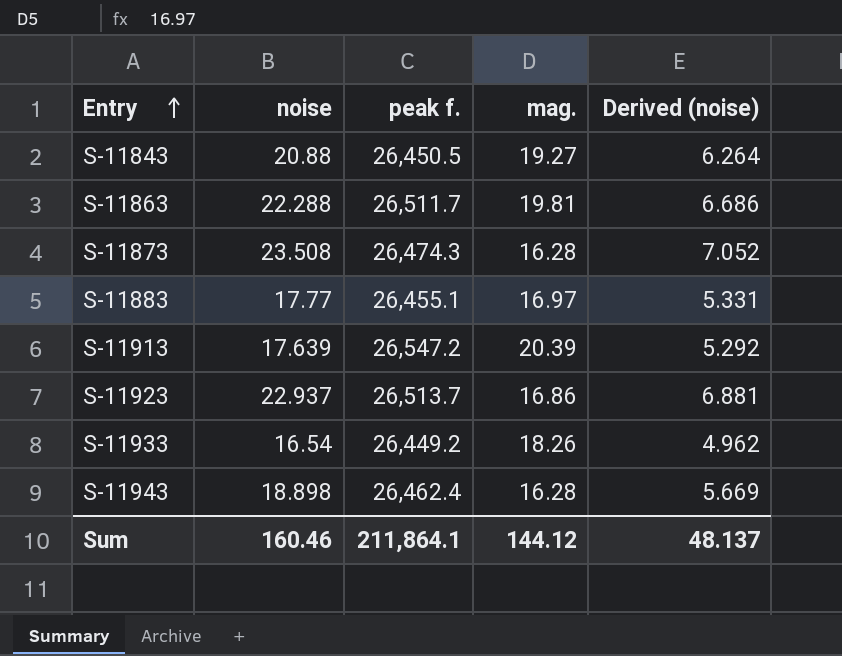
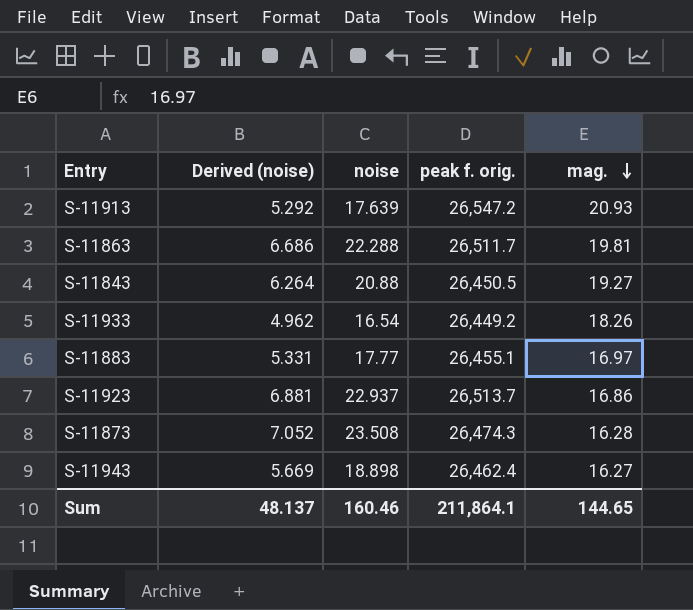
row order: Entry ascending -> mag. descending
column Derived (noise) | position: 5 -> 2
column name: peak f. -> peak f. orig.
S-11913 | mag.: 20.39 -> 20.93
S-11943 | mag.: 16.28 -> 16.27
Sum | mag.: 144.12 -> 144.65

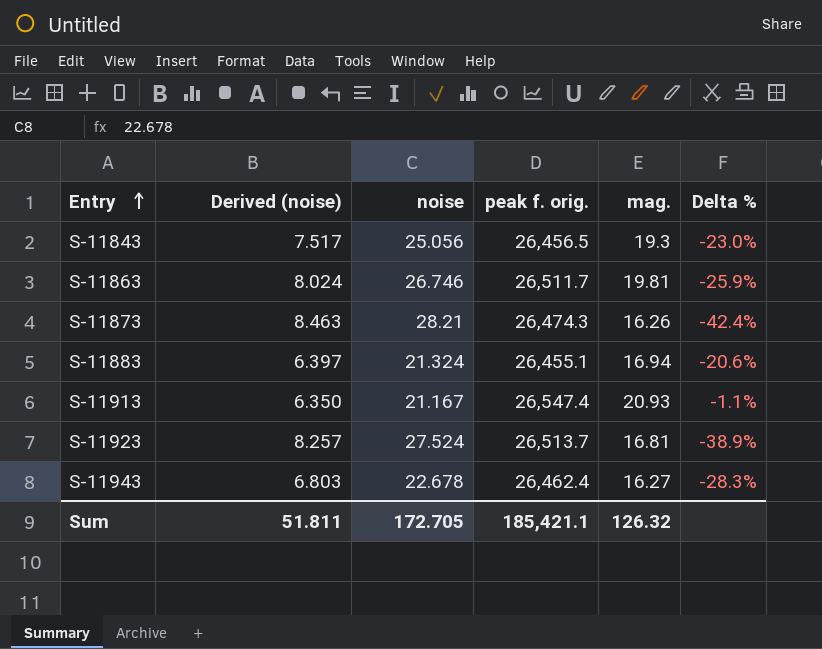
row order: mag. descending -> Entry ascending
column Delta % | formula: none -> ([mag.] - [noise]) / [noise]
row S-11933: 4.962 | 16.54 | 26,449.2 | 18.26 -> none
S-11843 | Derived (noise): 6.264 -> 7.517
S-11843 | noise: 20.88 -> 25.056
S-11843 | peak f. orig.: 26,450.5 -> 26,456.5
S-11843 | mag.: 19.27 -> 19.3
S-11863 | Derived (noise): 6.686 -> 8.024
S-11863 | noise: 22.288 -> 26.746
S-11873 | Derived (noise): 7.052 -> 8.463
S-11873 | noise: 23.508 -> 28.21
S-11873 | mag.: 16.28 -> 16.26
S-11883 | Derived (noise): 5.331 -> 6.397
S-11883 | noise: 17.77 -> 21.324
S-11883 | mag.: 16.97 -> 16.94
S-11913 | Derived (noise): 5.292 -> 6.350
S-11913 | noise: 17.639 -> 21.167
S-11913 | peak f. orig.: 26,547.2 -> 26,547.4
S-11923 | Derived (noise): 6.881 -> 8.257
S-11923 | noise: 22.937 -> 27.524
S-11923 | mag.: 16.86 -> 16.81
S-11943 | Derived (noise): 5.669 -> 6.803
S-11943 | noise: 18.898 -> 22.678
Sum | Derived (noise): 48.137 -> 51.811
Sum | noise: 160.46 -> 172.705
Sum | peak f. orig.: 211,864.1 -> 185,421.1
Sum | mag.: 144.65 -> 126.32

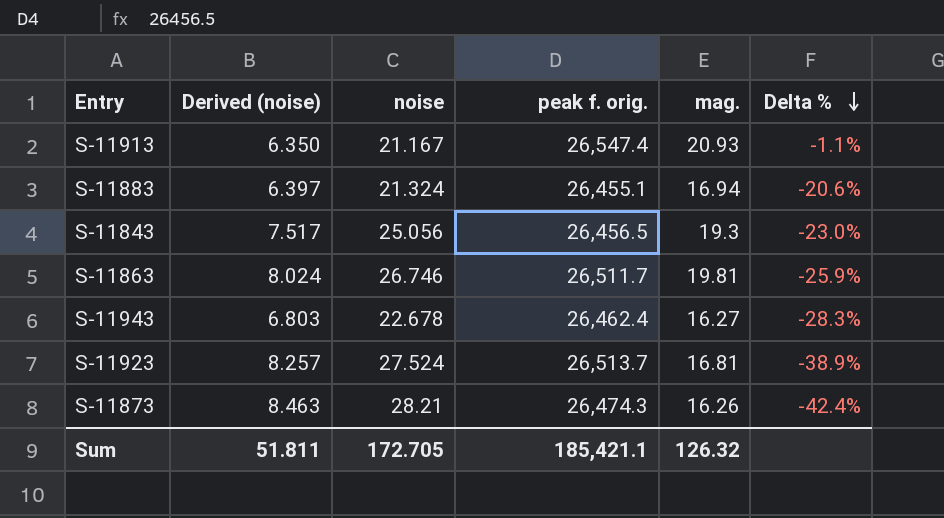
row order: Entry ascending -> Delta % descending

